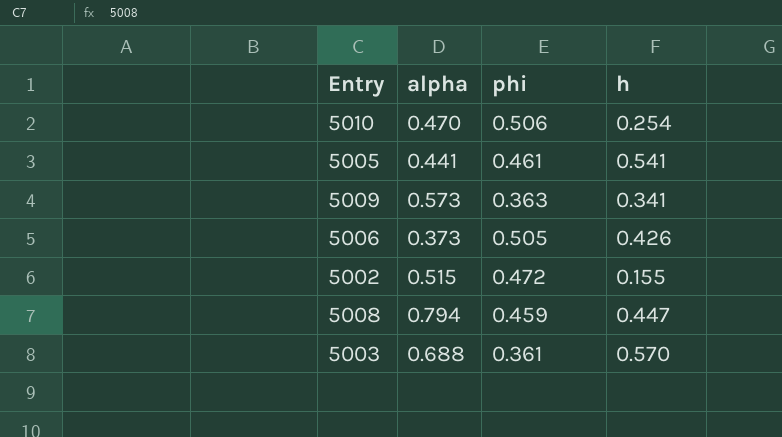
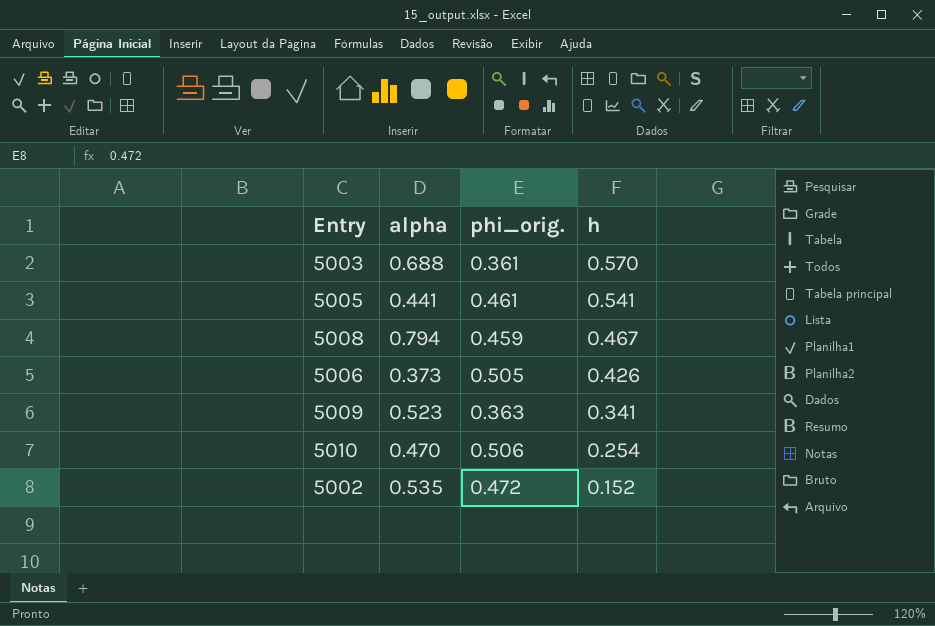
row order: none -> h descending
column name: phi -> phi_orig.
5008 | h: 0.447 -> 0.467
5009 | alpha: 0.573 -> 0.523
5002 | alpha: 0.515 -> 0.535
5002 | h: 0.155 -> 0.152

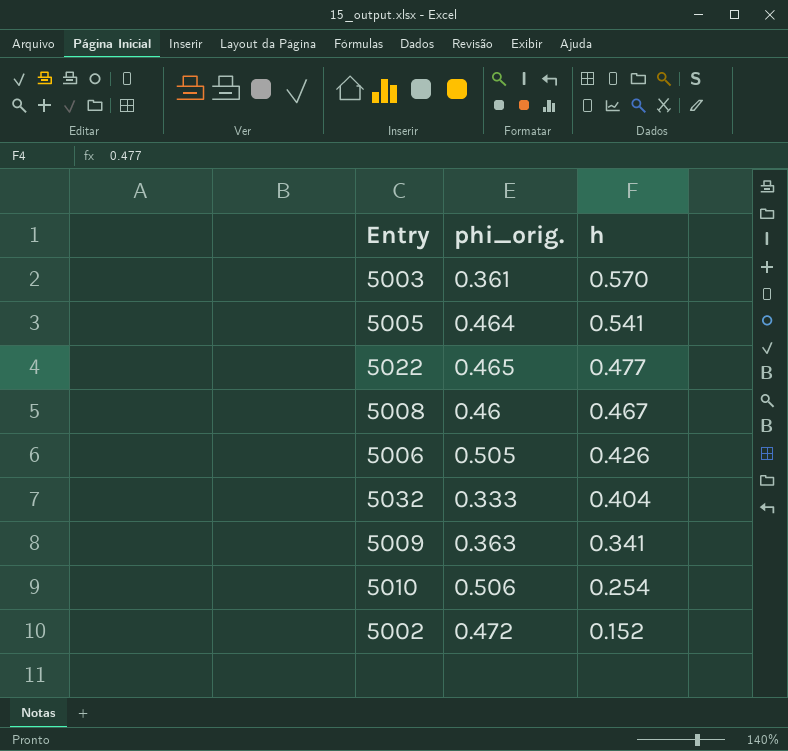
column alpha | position: 2 -> none
5005 | phi_orig.: 0.461 -> 0.464
row 5022: none -> 0.465 | 0.477
5008 | phi_orig.: 0.459 -> 0.46
row 5032: none -> 0.333 | 0.404

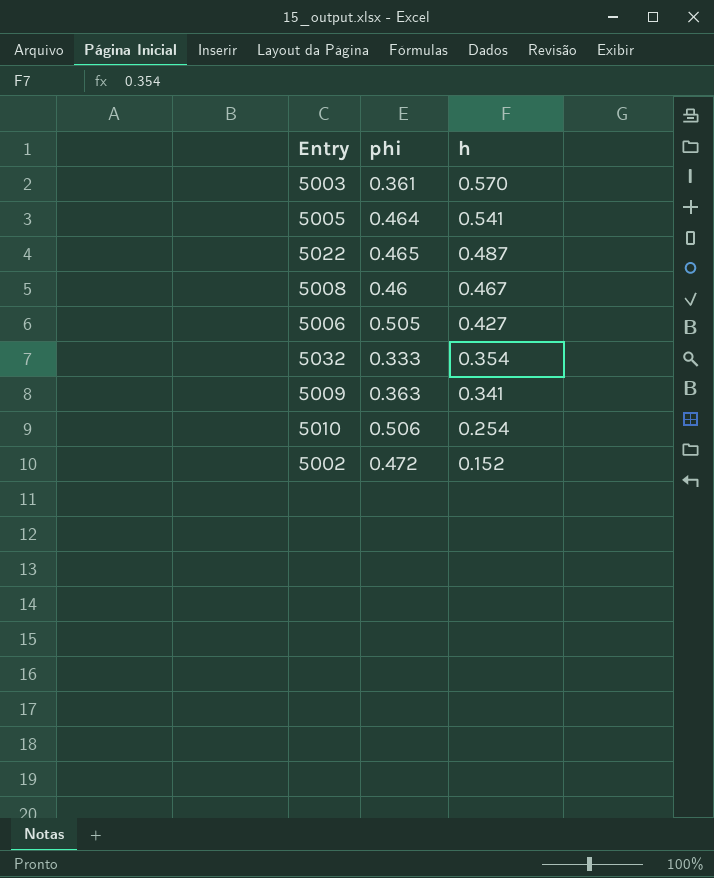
column name: phi_orig. -> phi
5022 | h: 0.477 -> 0.487
5006 | h: 0.426 -> 0.427
5032 | h: 0.404 -> 0.354

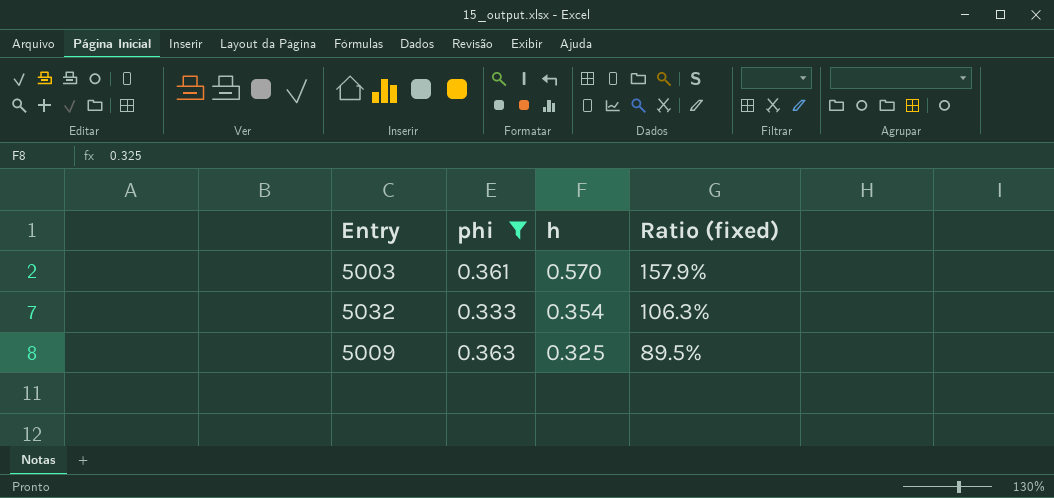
filter: none -> phi <= 0.363
column Ratio (fixed) | formula: none -> [h] / [phi]
5009 | h: 0.341 -> 0.325

